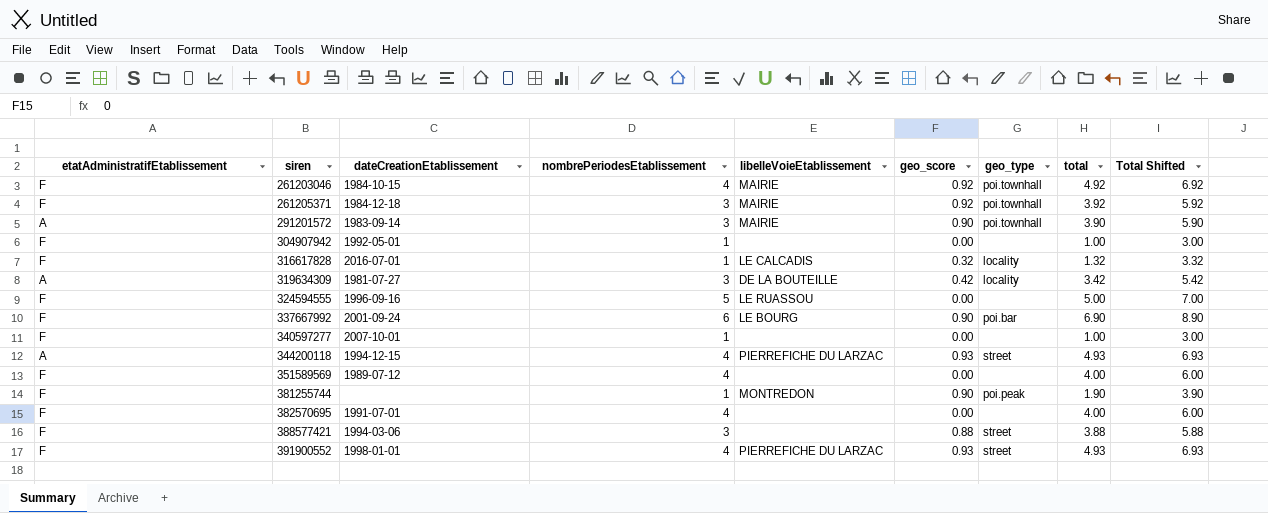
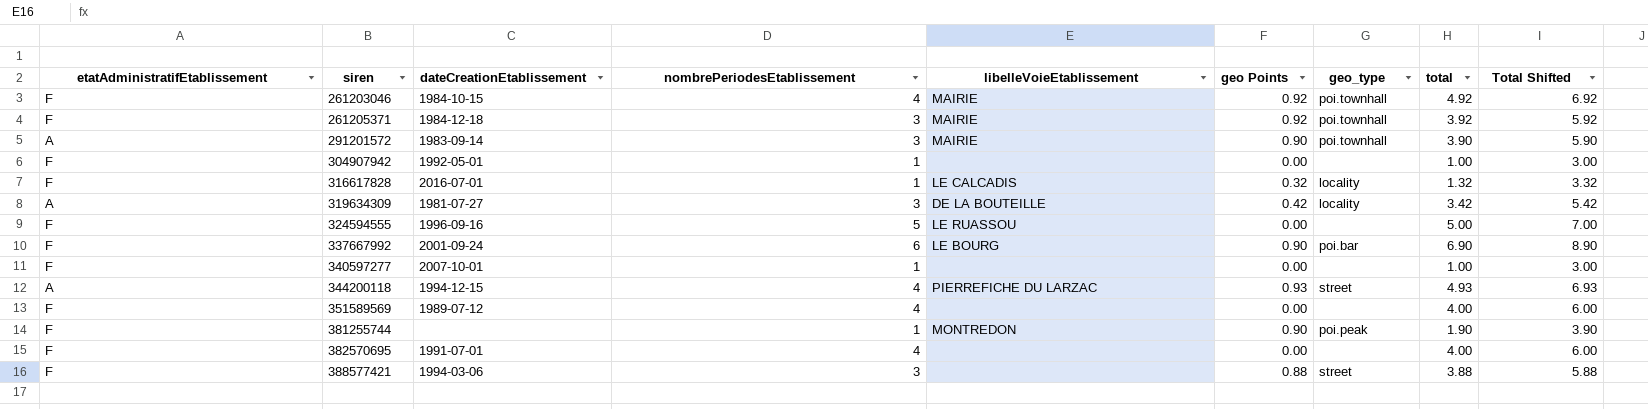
column name: geo_score -> geo Points
row 391900552: F | 1998-01-01 | 4 | PIERREFICHE DU LARZAC | 0.93 | street | 4.93 | 6.93 -> none

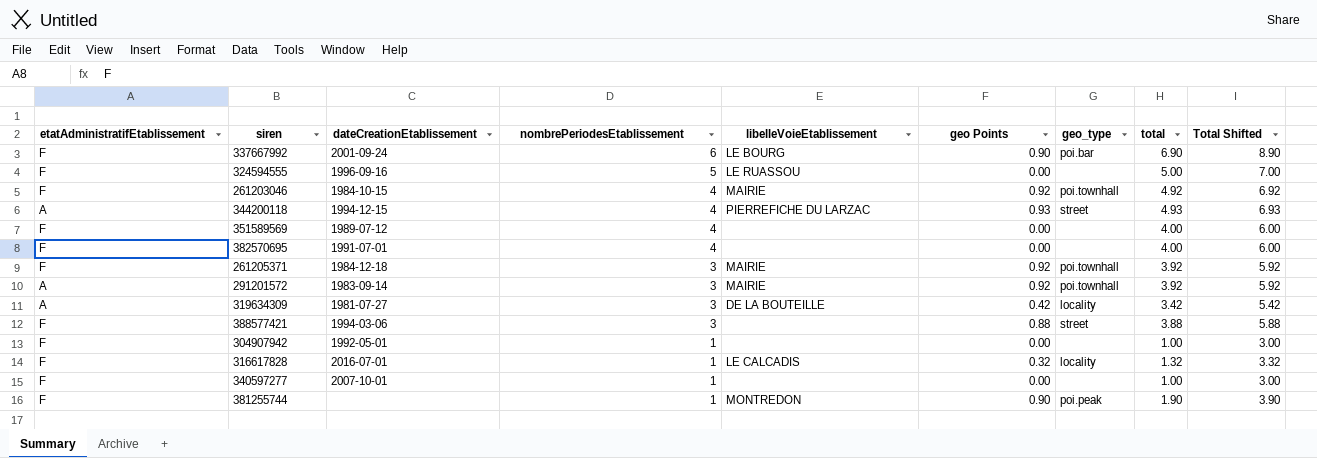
row order: siren ascending -> nombrePeriodesEtablissement descending
291201572 | geo Points: 0.90 -> 0.92
291201572 | total: 3.90 -> 3.92
291201572 | Total Shifted: 5.90 -> 5.92

